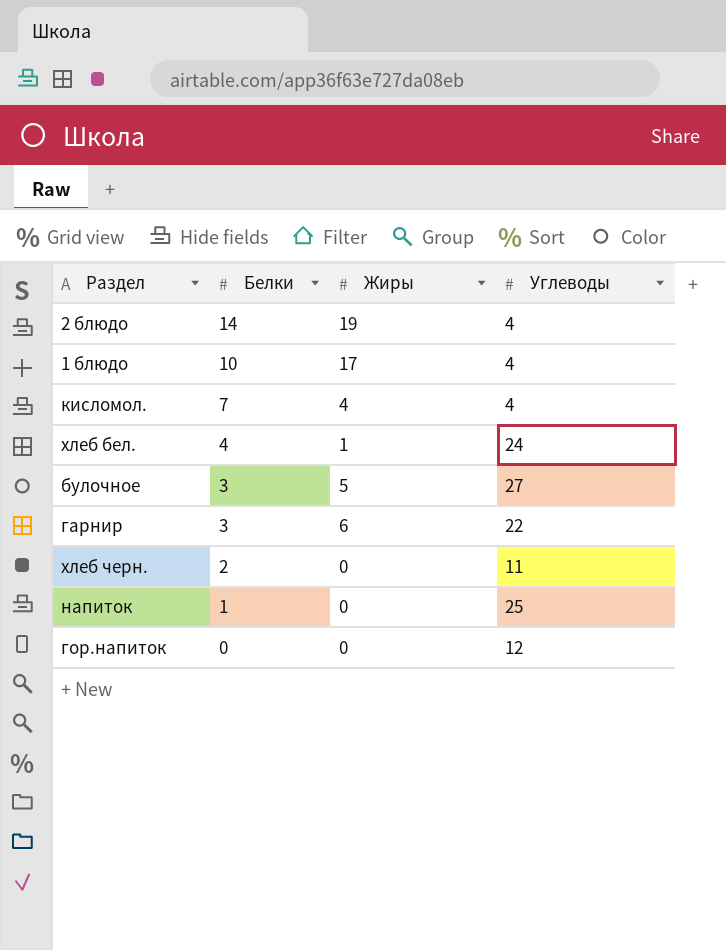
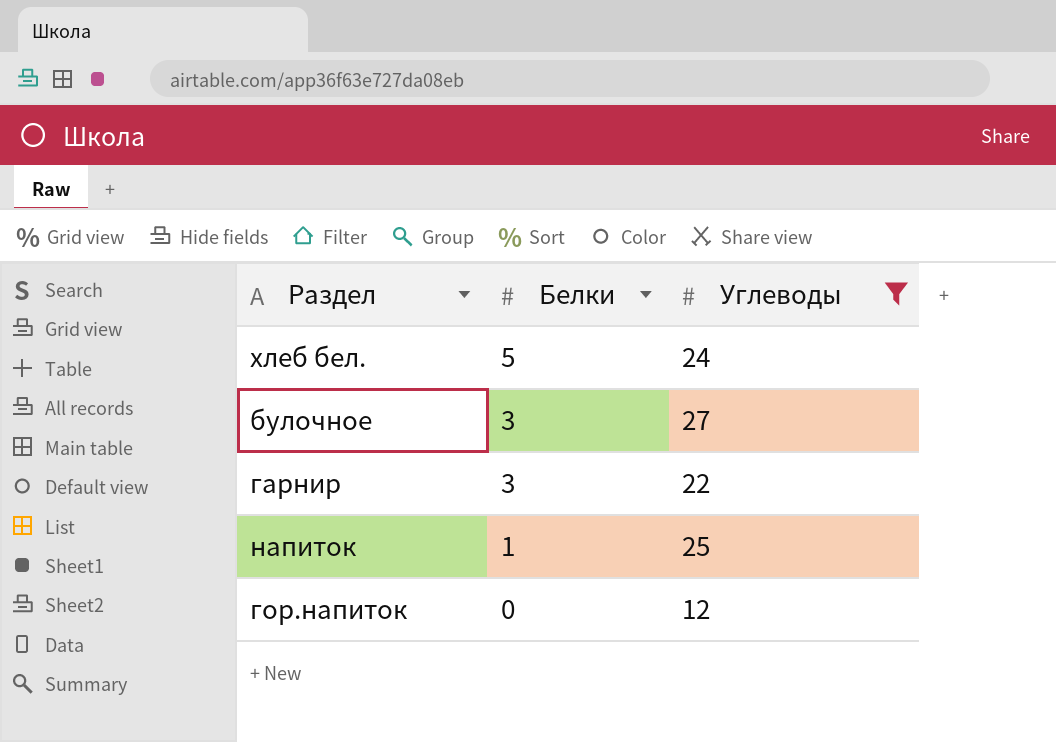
filter: none -> Углеводы >= 12
column Жиры | position: 3 -> none
хлеб бел. | Белки: 4 -> 5

